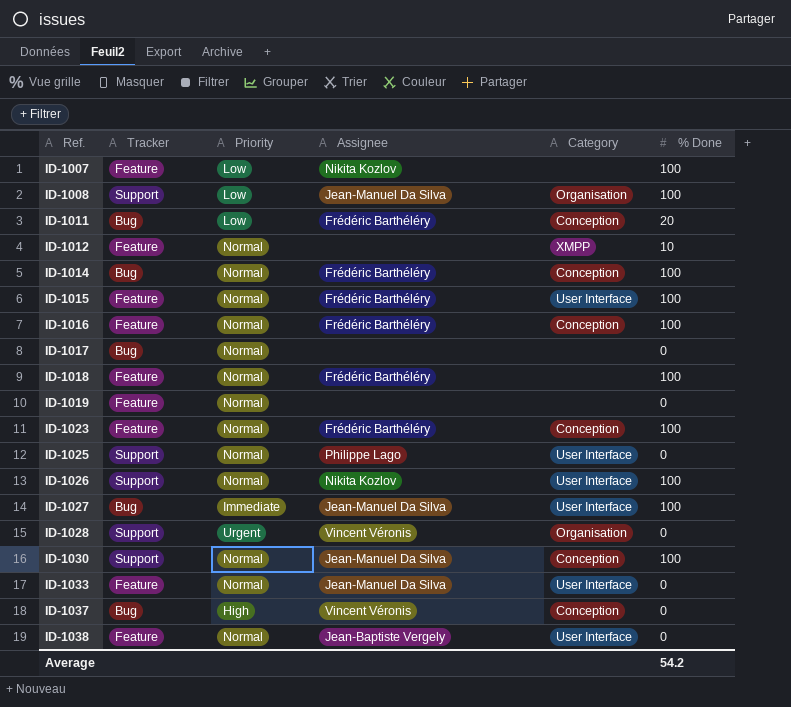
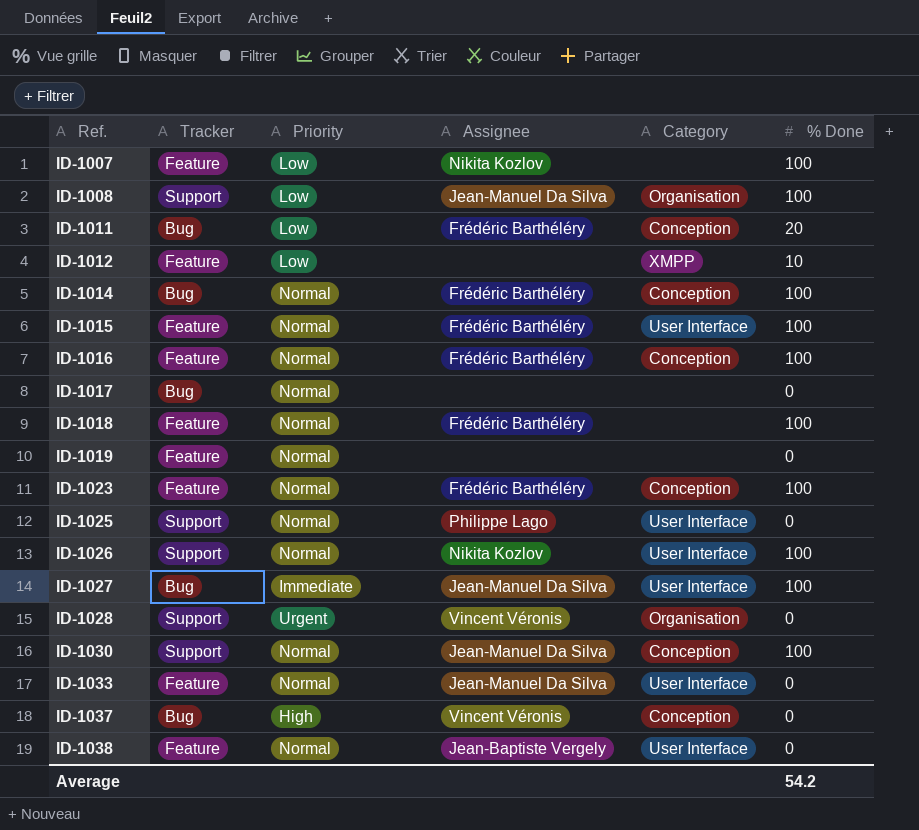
ID-1012 | Priority: Normal -> Low

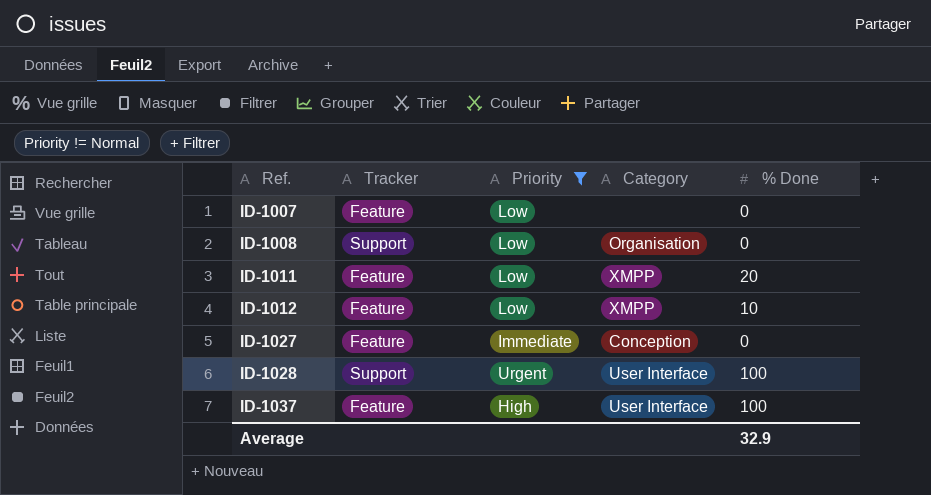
filter: none -> Priority != Normal
column Assignee | position: 4 -> none
ID-1007 | % Done: 100 -> 0
ID-1008 | % Done: 100 -> 0
ID-1011 | Tracker: Bug -> Feature
ID-1011 | Category: Conception -> XMPP
ID-1027 | Tracker: Bug -> Feature
ID-1027 | Category: User Interface -> Conception
ID-1027 | % Done: 100 -> 0
ID-1028 | Category: Organisation -> User Interface
ID-1028 | % Done: 0 -> 100
ID-1037 | Tracker: Bug -> Feature
ID-1037 | Category: Conception -> User Interface
ID-1037 | % Done: 0 -> 100
Average | % Done: 54.2 -> 32.9

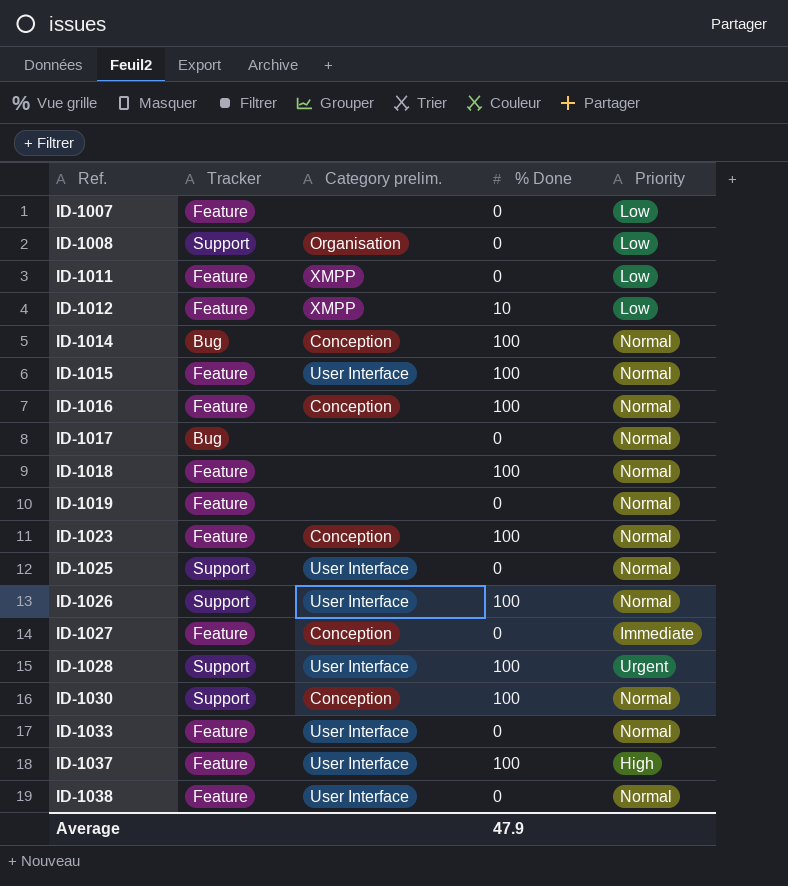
filter: Priority != Normal -> none
column name: Category -> Category prelim.
column Priority | position: 3 -> 5
ID-1011 | % Done: 20 -> 0
Average | % Done: 32.9 -> 47.9

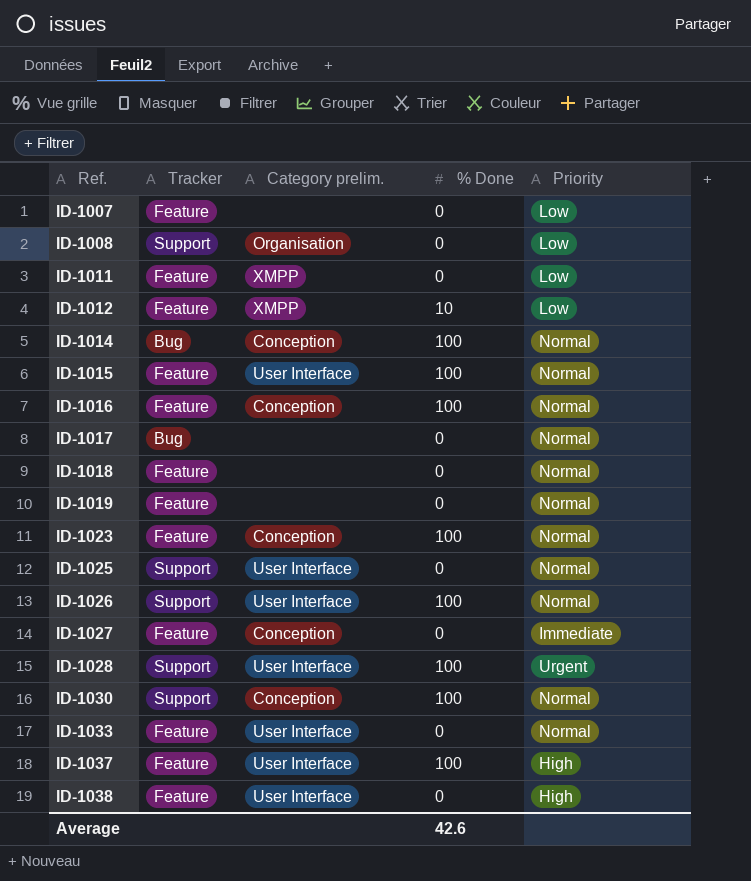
ID-1018 | % Done: 100 -> 0
ID-1038 | Priority: Normal -> High
Average | % Done: 47.9 -> 42.6

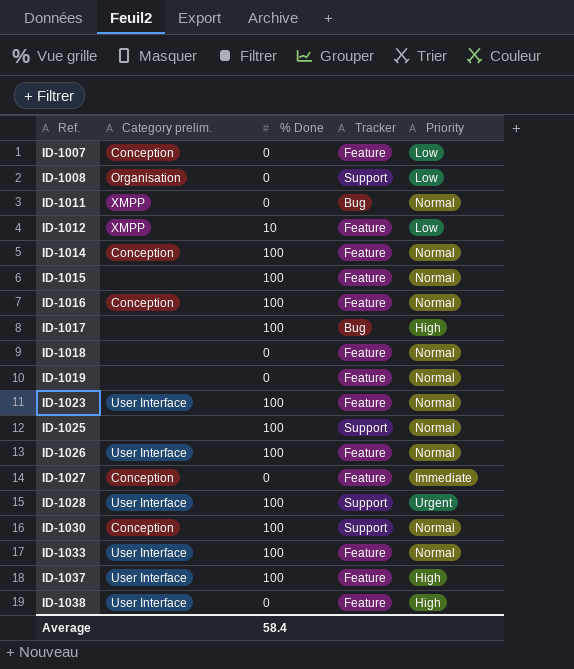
column Tracker | position: 2 -> 4
ID-1007 | Category prelim.: none -> Conception
ID-1011 | Tracker: Feature -> Bug
ID-1011 | Priority: Low -> Normal
ID-1014 | Tracker: Bug -> Feature
ID-1015 | Category prelim.: User Interface -> none
ID-1017 | % Done: 0 -> 100
ID-1017 | Priority: Normal -> High
ID-1023 | Category prelim.: Conception -> User Interface
ID-1025 | Category prelim.: User Interface -> none
ID-1025 | % Done: 0 -> 100
ID-1026 | Tracker: Support -> Feature
ID-1033 | % Done: 0 -> 100
Average | % Done: 42.6 -> 58.4

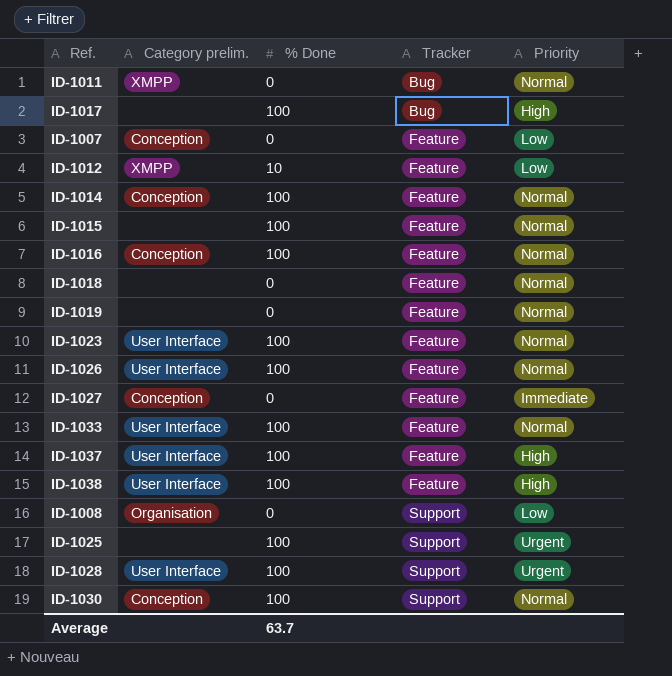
row order: Ref. ascending -> Tracker ascending
ID-1038 | % Done: 0 -> 100
ID-1025 | Priority: Normal -> Urgent
Average | % Done: 58.4 -> 63.7

